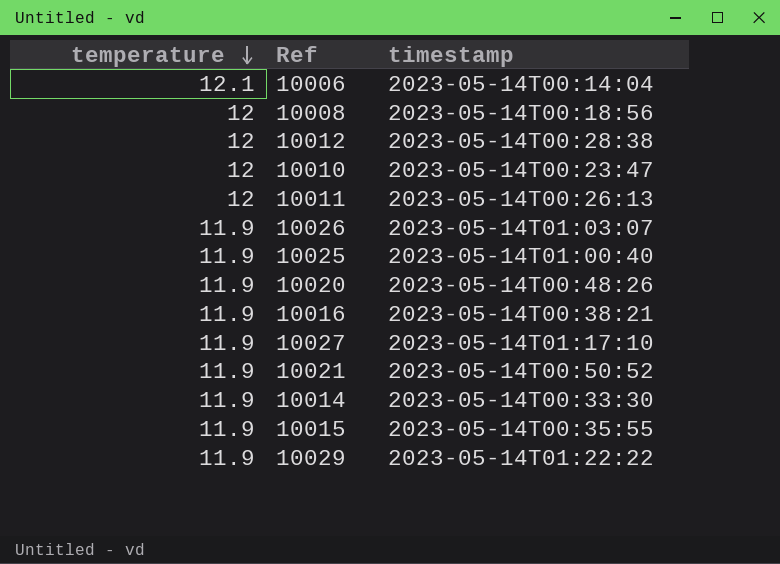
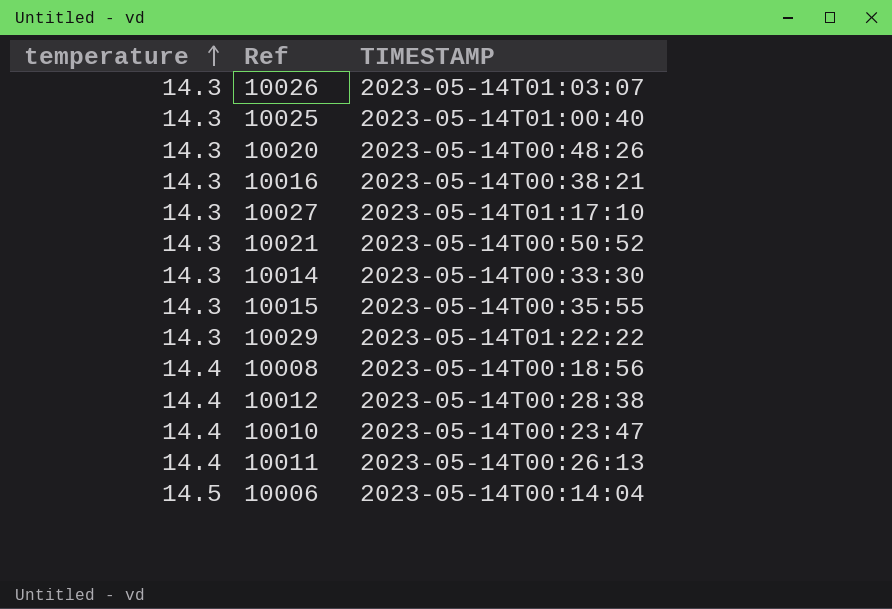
row order: temperature descending -> temperature ascending
column name: timestamp -> TIMESTAMP
10026 | temperature: 11.9 -> 14.3
10025 | temperature: 11.9 -> 14.3
10020 | temperature: 11.9 -> 14.3
10016 | temperature: 11.9 -> 14.3
10027 | temperature: 11.9 -> 14.3
10021 | temperature: 11.9 -> 14.3
10014 | temperature: 11.9 -> 14.3
10015 | temperature: 11.9 -> 14.3
10029 | temperature: 11.9 -> 14.3
10008 | temperature: 12 -> 14.4
10012 | temperature: 12 -> 14.4
10010 | temperature: 12 -> 14.4
10011 | temperature: 12 -> 14.4
10006 | temperature: 12.1 -> 14.5

